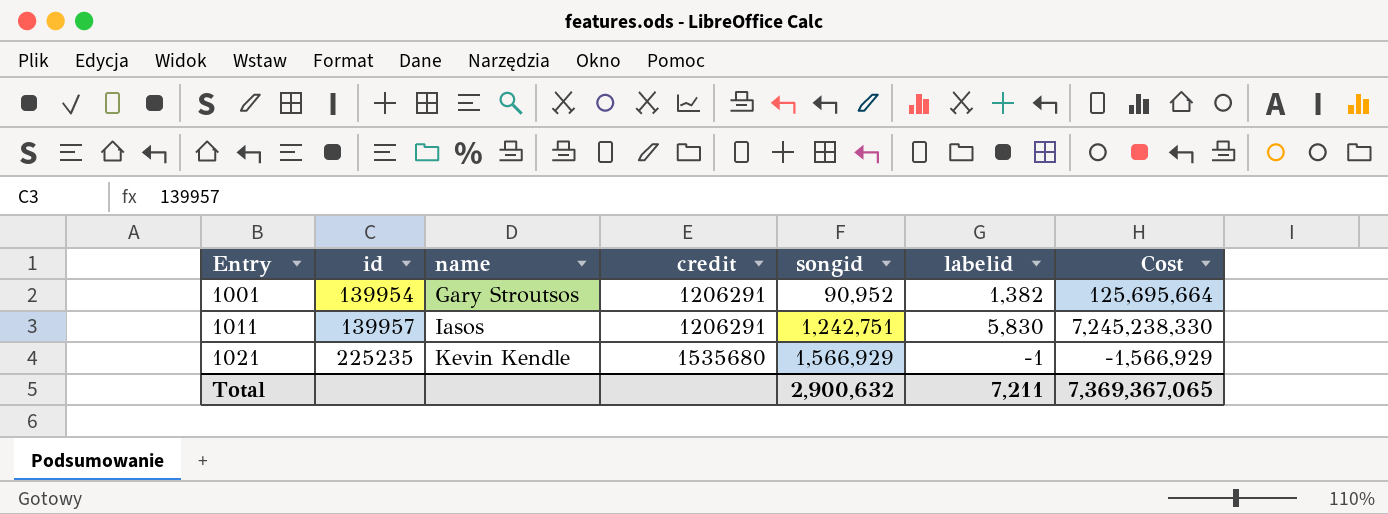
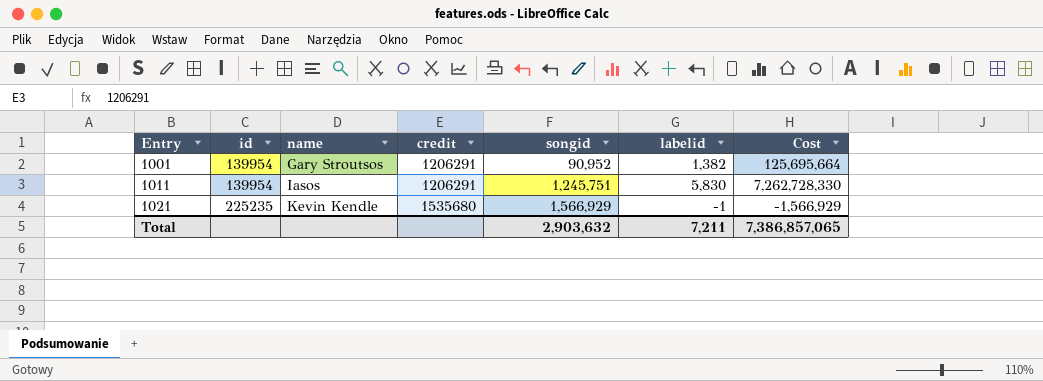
1011 | id: 139957 -> 139954
1011 | songid: 1,242,751 -> 1,245,751
1011 | Cost: 7,245,238,330 -> 7,262,728,330
Total | songid: 2,900,632 -> 2,903,632
Total | Cost: 7,369,367,065 -> 7,386,857,065

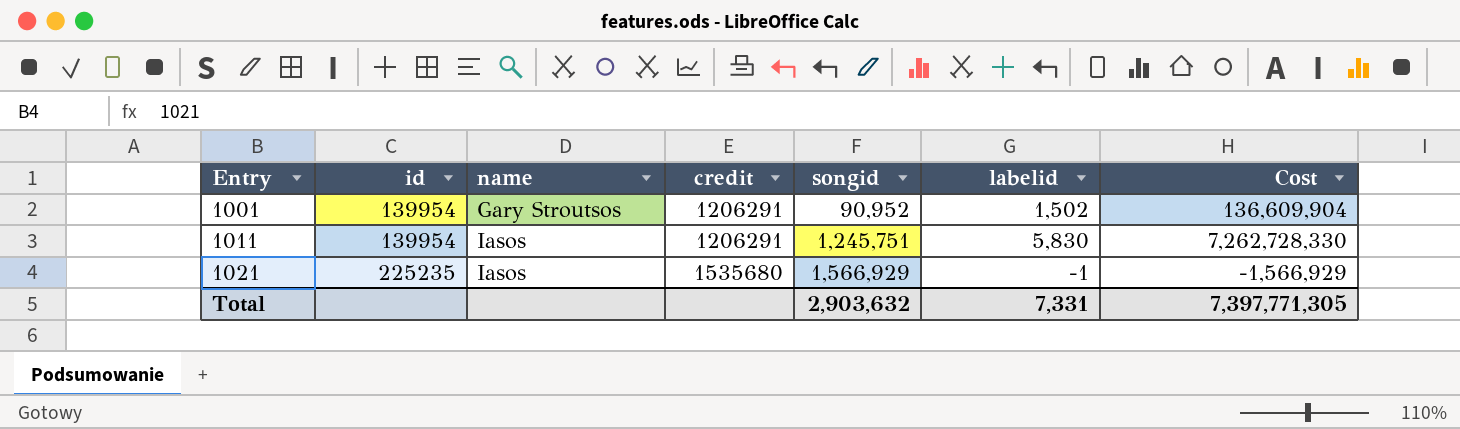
1001 | labelid: 1,382 -> 1,502
1001 | Cost: 125,695,664 -> 136,609,904
1021 | name: Kevin Kendle -> Iasos
Total | labelid: 7,211 -> 7,331
Total | Cost: 7,386,857,065 -> 7,397,771,305

